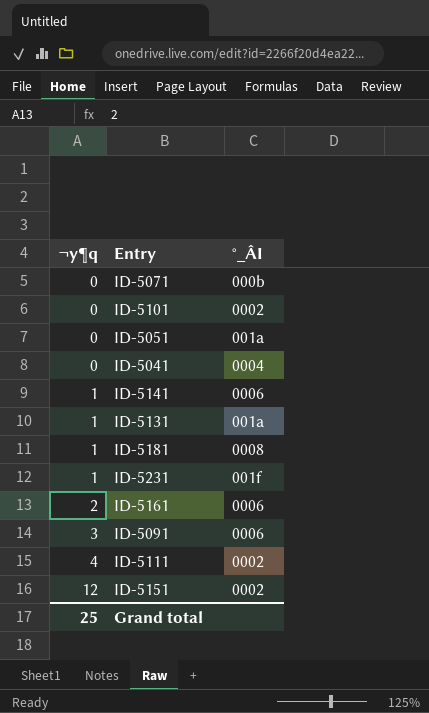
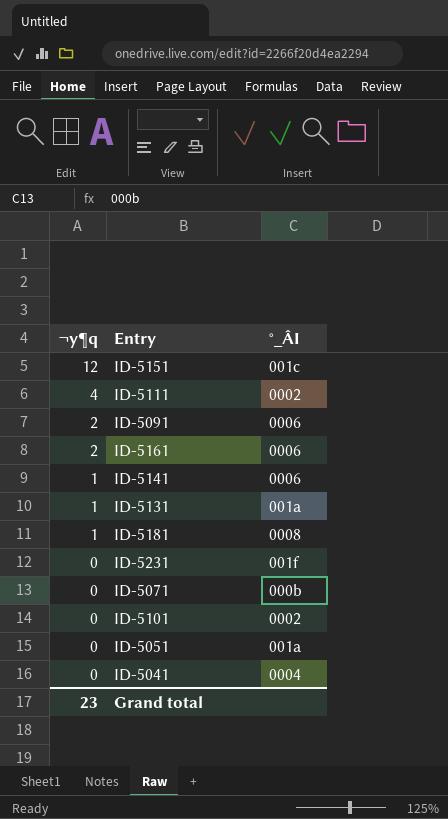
row order: ¬y¶q ascending -> ¬y¶q descending
ID-5151 | °_ÂI: 0002 -> 001c
ID-5091 | ¬y¶q: 3 -> 2
ID-5231 | ¬y¶q: 1 -> 0
Grand total | ¬y¶q: 25 -> 23

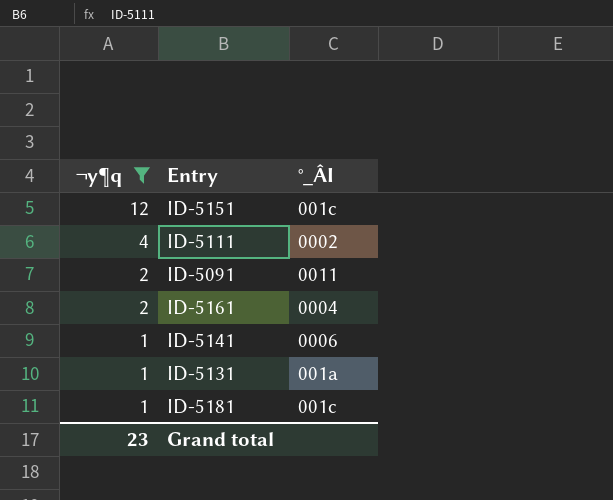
filter: none -> ¬y¶q != 0
ID-5091 | °_ÂI: 0006 -> 0011
ID-5161 | °_ÂI: 0006 -> 0004
ID-5181 | °_ÂI: 0008 -> 001c

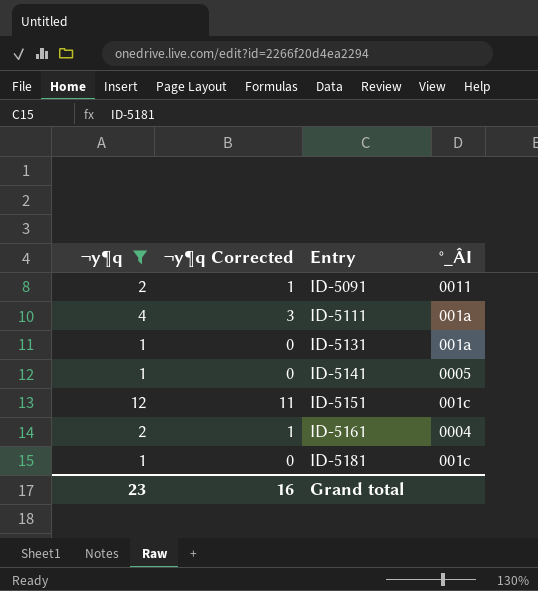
row order: ¬y¶q descending -> Entry ascending
column ¬y¶q Corrected | formula: none -> [¬y¶q] - 1
ID-5111 | °_ÂI: 0002 -> 001a
ID-5141 | °_ÂI: 0006 -> 0005

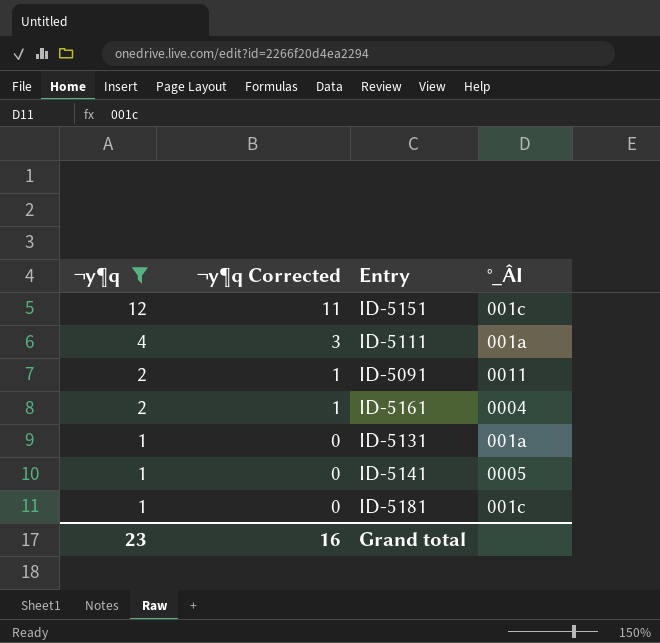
row order: Entry ascending -> ¬y¶q descending

